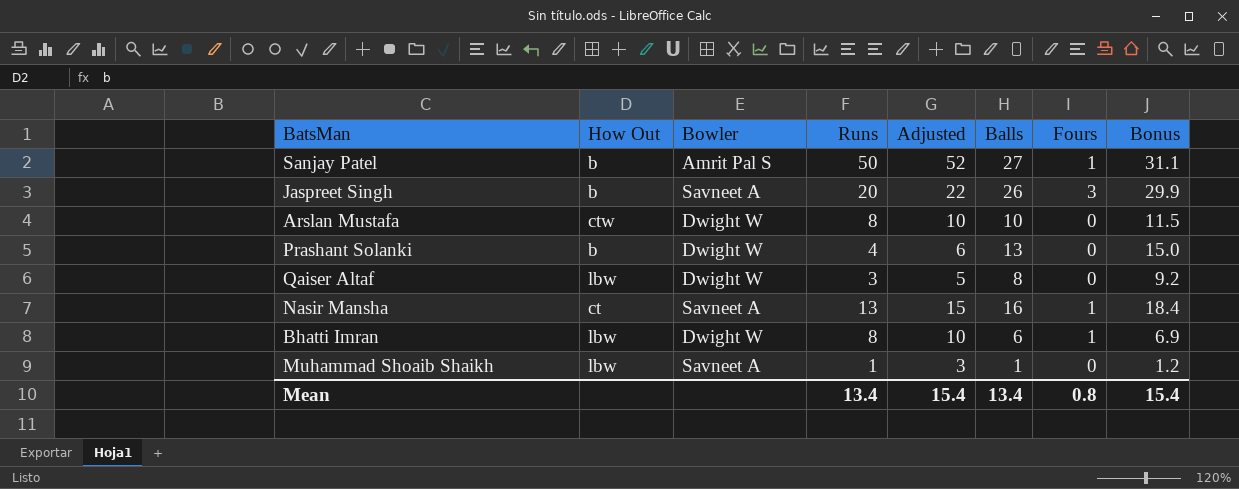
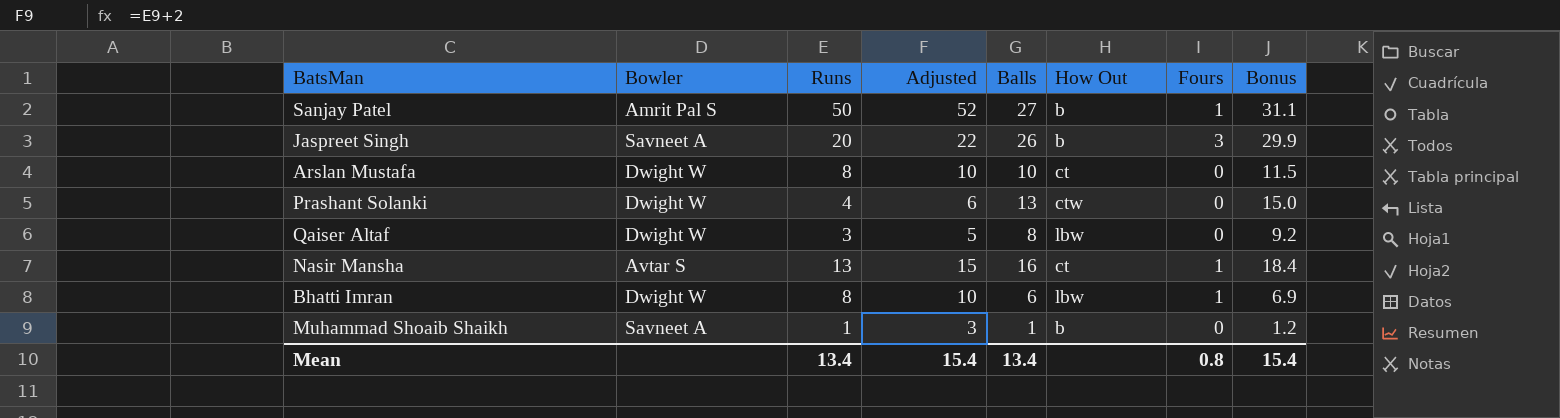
column How Out | position: 2 -> 6
Arslan Mustafa | How Out: ctw -> ct
Prashant Solanki | How Out: b -> ctw
Nasir Mansha | Bowler: Savneet A -> Avtar S
Muhammad Shoaib Shaikh | How Out: lbw -> b

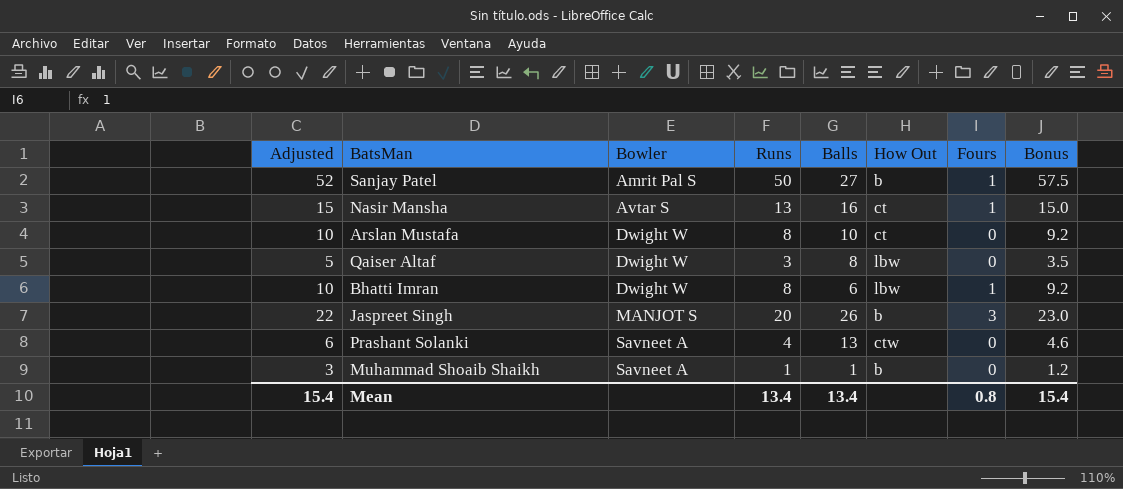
row order: none -> Bowler ascending
column Adjusted | position: 4 -> 1
column Bonus | formula: [Balls] * 1.15 -> [Runs] * 1.15
Jaspreet Singh | Bowler: Savneet A -> MANJOT S
Prashant Solanki | Bowler: Dwight W -> Savneet A

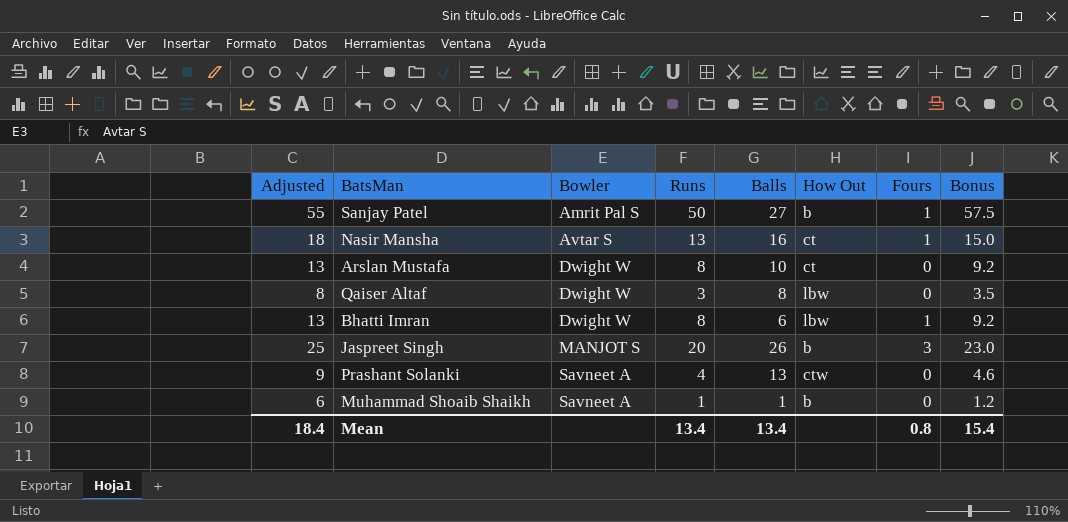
column Adjusted | formula: [Runs] + 2 -> [Runs] + 5
Mean | Adjusted: 15.4 -> 18.4

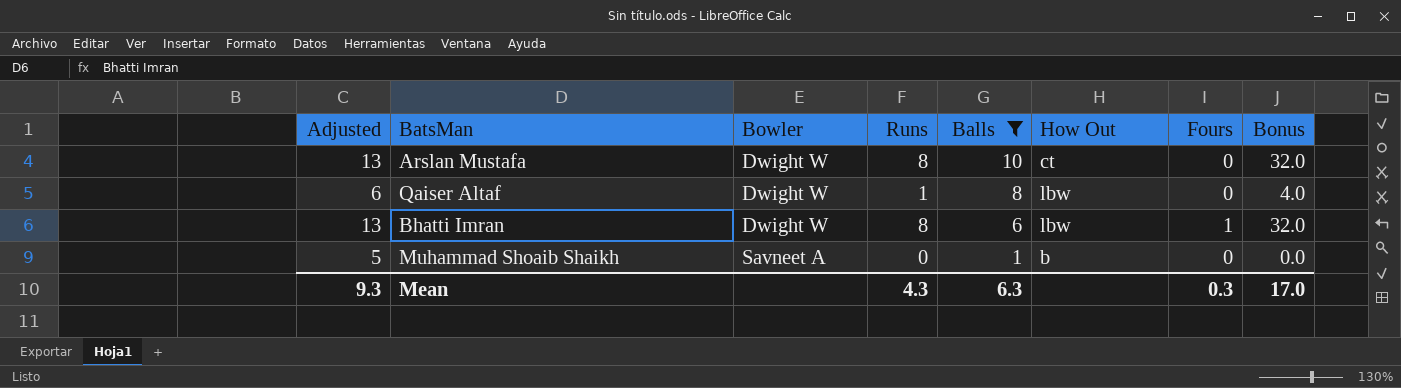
filter: none -> Balls <= 10
column Bonus | formula: [Runs] * 1.15 -> [Runs] * 4
Qaiser Altaf | Adjusted: 8 -> 6
Qaiser Altaf | Runs: 3 -> 1
Muhammad Shoaib Shaikh | Adjusted: 6 -> 5
Muhammad Shoaib Shaikh | Runs: 1 -> 0
Mean | Adjusted: 18.4 -> 9.3
Mean | Runs: 13.4 -> 4.3
Mean | Balls: 13.4 -> 6.3
Mean | Fours: 0.8 -> 0.3
Mean | Bonus: 15.4 -> 17.0

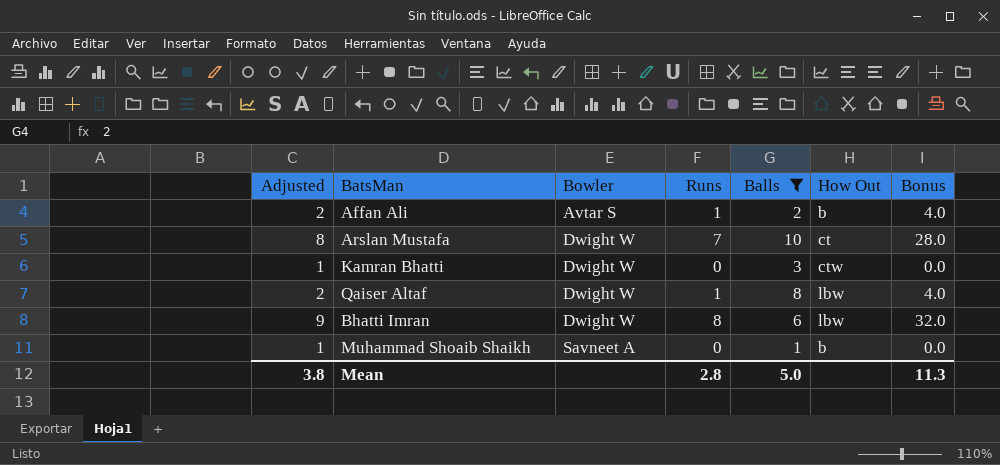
column Fours | position: 7 -> none
column Adjusted | formula: [Runs] + 5 -> [Runs] + 1
row Affan Ali: none -> 2 | Avtar S | 1 | 2 | b | 4.0
Arslan Mustafa | Runs: 8 -> 7
Arslan Mustafa | Bonus: 32.0 -> 28.0
row Kamran Bhatti: none -> 1 | Dwight W | 0 | 3 | ctw | 0.0
Mean | Adjusted: 9.3 -> 3.8
Mean | Runs: 4.3 -> 2.8
Mean | Balls: 6.3 -> 5.0
Mean | Bonus: 17.0 -> 11.3

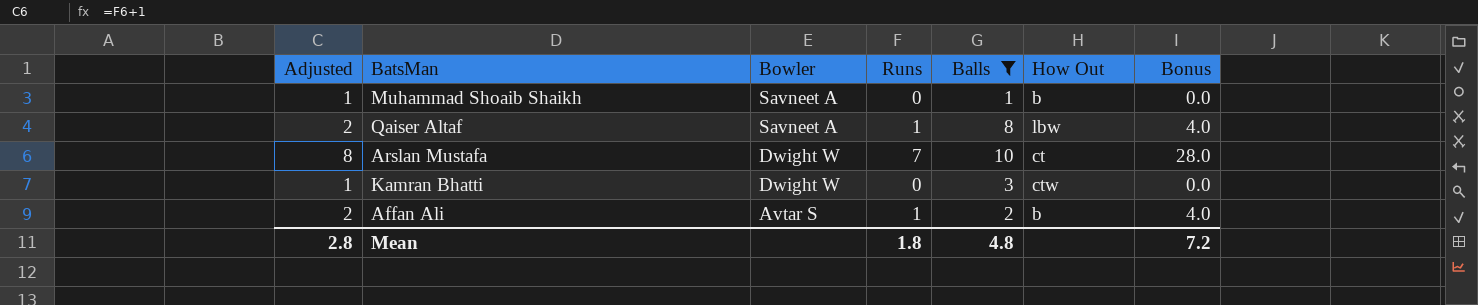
row order: Bowler ascending -> Bowler descending
row Bhatti Imran: 9 | Dwight W | 8 | 6 | lbw | 32.0 -> none
Qaiser Altaf | Bowler: Dwight W -> Savneet A
Mean | Adjusted: 3.8 -> 2.8
Mean | Runs: 2.8 -> 1.8
Mean | Balls: 5.0 -> 4.8
Mean | Bonus: 11.3 -> 7.2

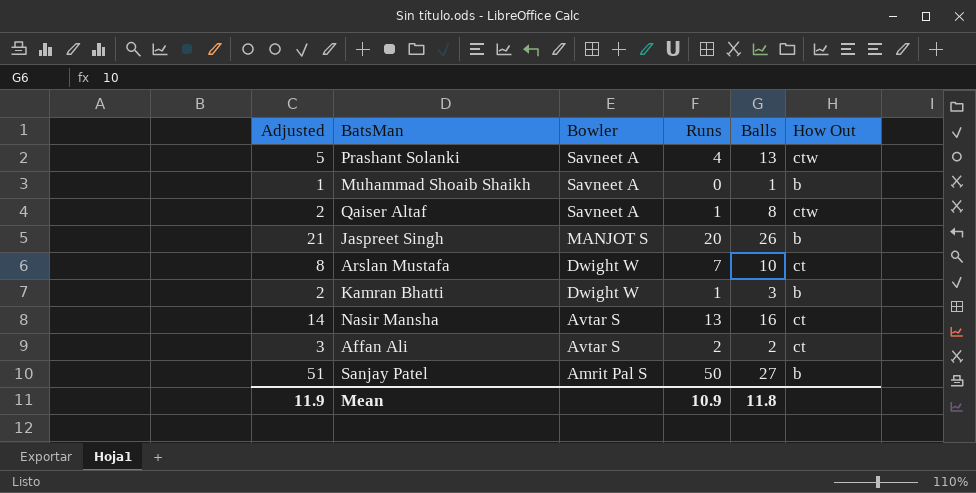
filter: Balls <= 10 -> none
column Bonus | formula: [Runs] * 4 -> none
Qaiser Altaf | How Out: lbw -> ctw
Kamran Bhatti | Adjusted: 1 -> 2
Kamran Bhatti | Runs: 0 -> 1
Kamran Bhatti | How Out: ctw -> b
Affan Ali | Adjusted: 2 -> 3
Affan Ali | Runs: 1 -> 2
Affan Ali | How Out: b -> ct
Mean | Adjusted: 2.8 -> 11.9
Mean | Runs: 1.8 -> 10.9
Mean | Balls: 4.8 -> 11.8

